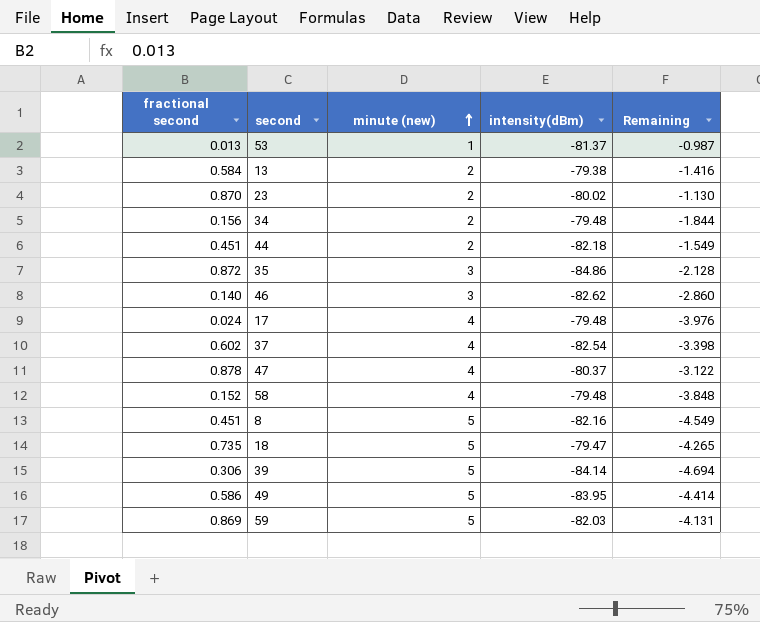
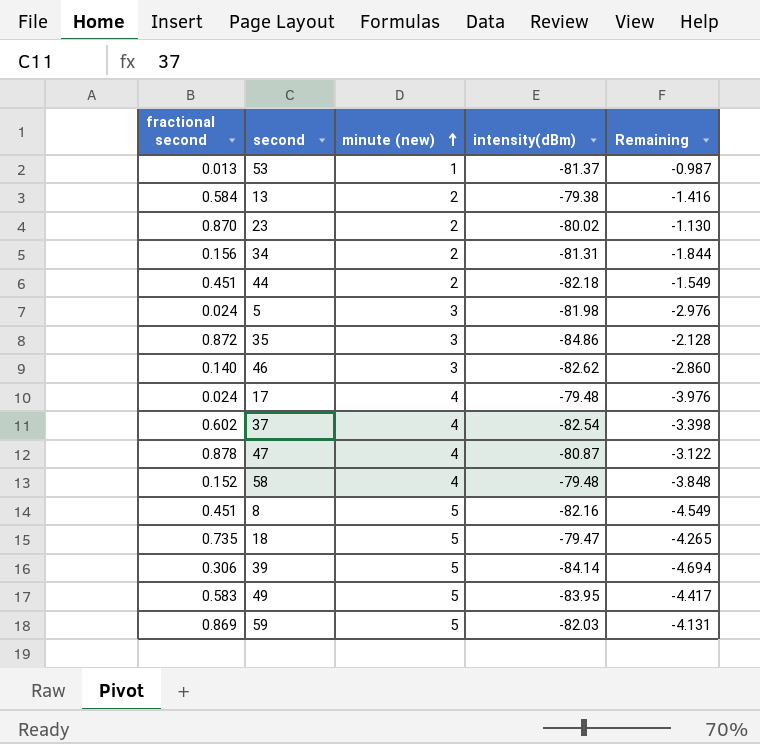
34 | intensity(dBm): -79.48 -> -81.31
row 5: none -> 0.024 | 3 | -81.98 | -2.976
47 | intensity(dBm): -80.37 -> -80.87
49 | fractional second: 0.586 -> 0.583
49 | Remaining: -4.414 -> -4.417

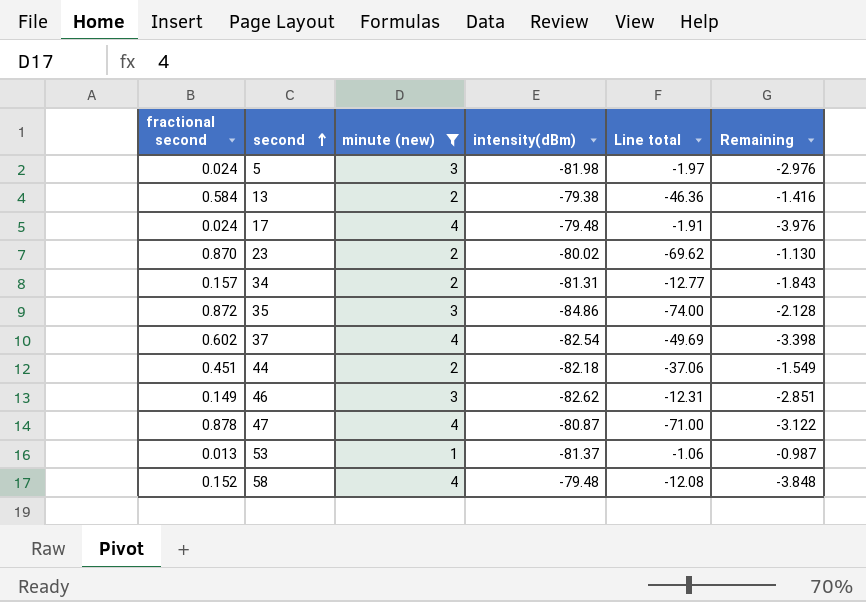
filter: none -> minute (new) != 5
row order: minute (new) ascending -> second ascending
column Line total | formula: none -> [fractional second] * [intensity(dBm)]
34 | fractional second: 0.156 -> 0.157
34 | Remaining: -1.844 -> -1.843
46 | fractional second: 0.140 -> 0.149
46 | Remaining: -2.860 -> -2.851

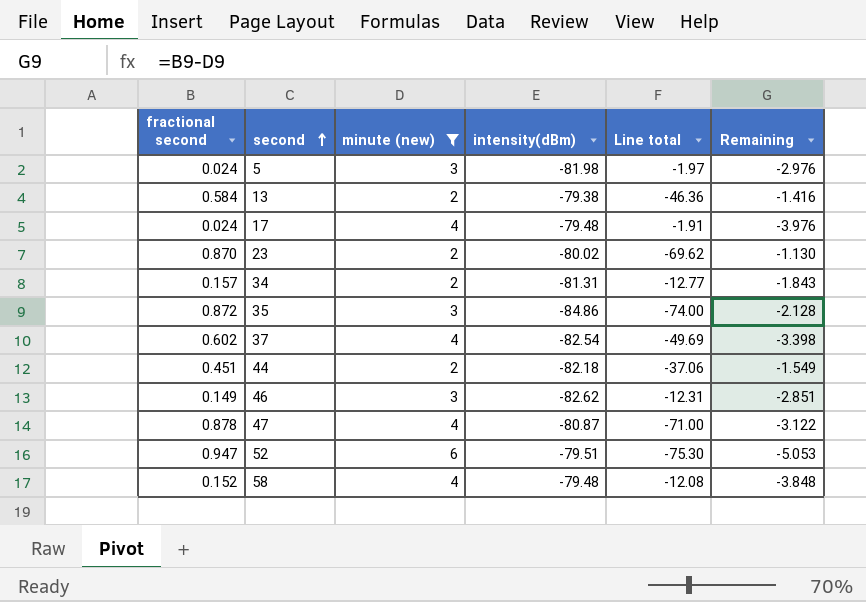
row 53: 0.013 | 1 | -81.37 | -1.06 | -0.987 -> none
row 52: none -> 0.947 | 6 | -79.51 | -75.30 | -5.053

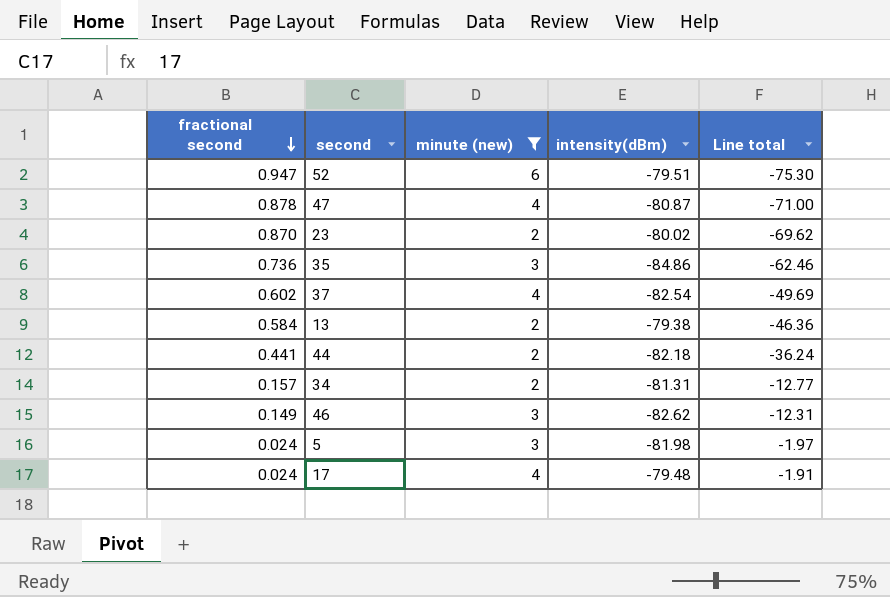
row order: second ascending -> fractional second descending
column Remaining | formula: [fractional second] - [minute (new)] -> none
row 58: 0.152 | 4 | -79.48 | -12.08 | -3.848 -> none
35 | fractional second: 0.872 -> 0.736
35 | Line total: -74.00 -> -62.46
44 | fractional second: 0.451 -> 0.441
44 | Line total: -37.06 -> -36.24

